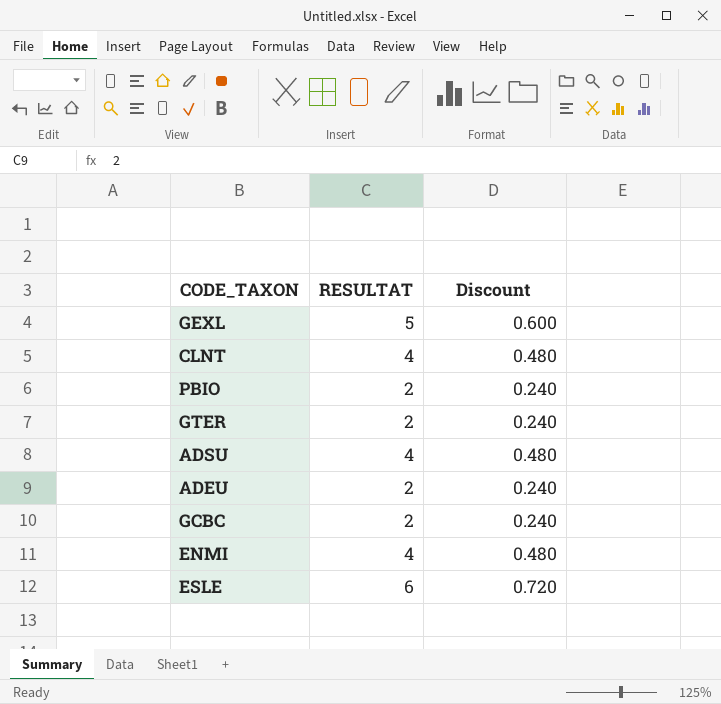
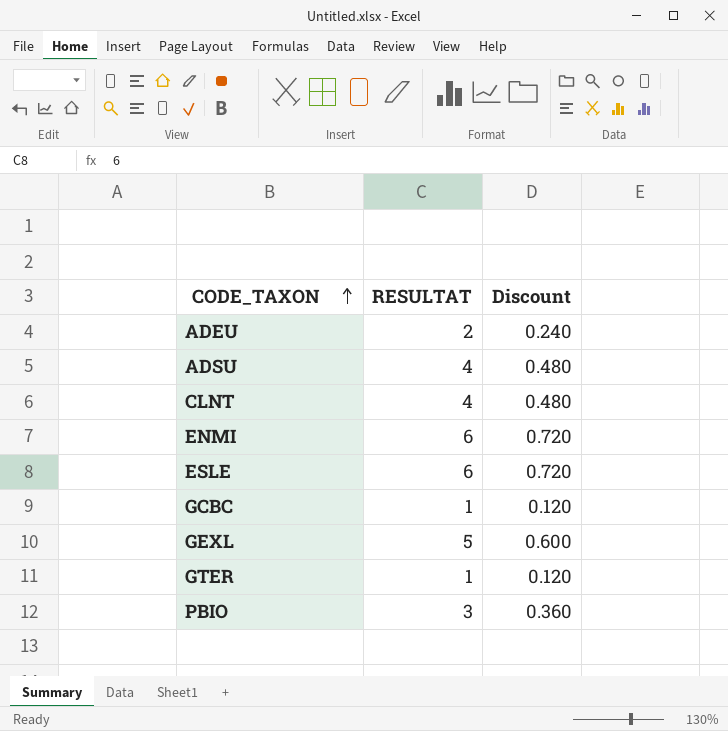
row order: none -> CODE_TAXON ascending
ENMI | RESULTAT: 4 -> 6
ENMI | Discount: 0.480 -> 0.720
GCBC | RESULTAT: 2 -> 1
GCBC | Discount: 0.240 -> 0.120
GTER | RESULTAT: 2 -> 1
GTER | Discount: 0.240 -> 0.120
PBIO | RESULTAT: 2 -> 3
PBIO | Discount: 0.240 -> 0.360

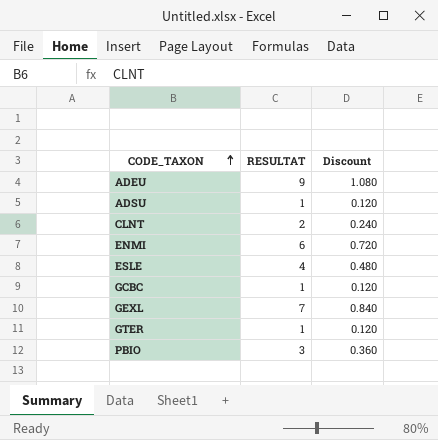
ADEU | RESULTAT: 2 -> 9
ADEU | Discount: 0.240 -> 1.080
ADSU | RESULTAT: 4 -> 1
ADSU | Discount: 0.480 -> 0.120
CLNT | RESULTAT: 4 -> 2
CLNT | Discount: 0.480 -> 0.240
ESLE | RESULTAT: 6 -> 4
ESLE | Discount: 0.720 -> 0.480
GEXL | RESULTAT: 5 -> 7
GEXL | Discount: 0.600 -> 0.840

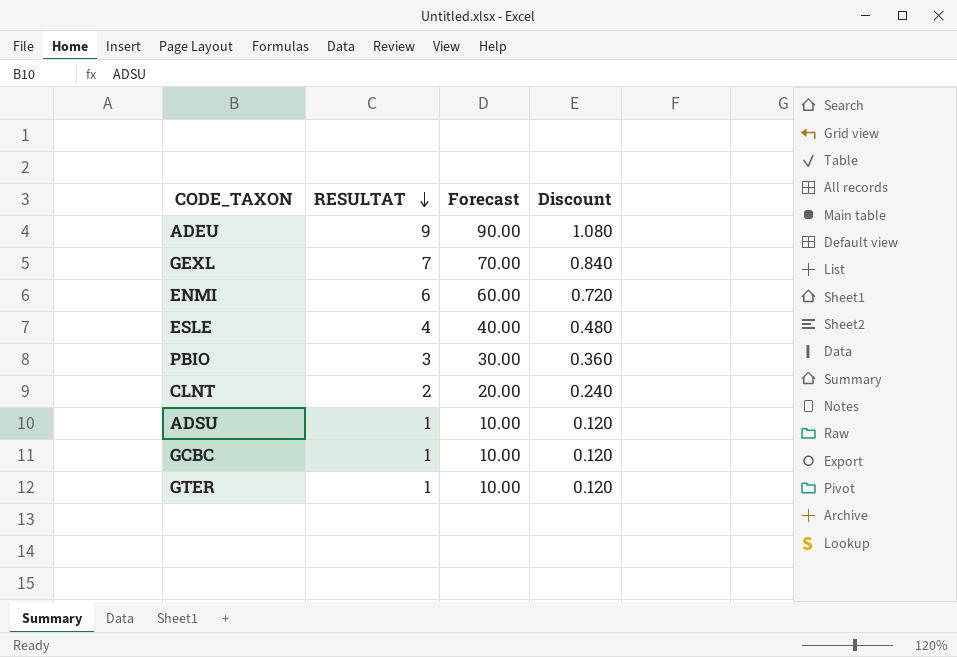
row order: CODE_TAXON ascending -> RESULTAT descending
column Forecast | formula: none -> [RESULTAT] * 10

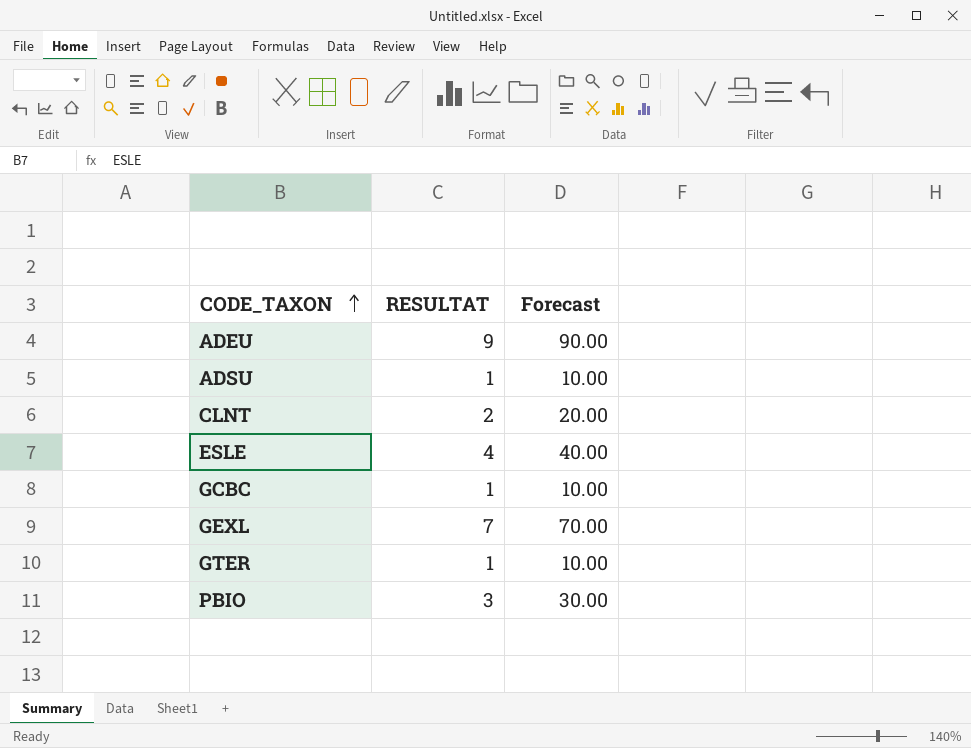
row order: RESULTAT descending -> CODE_TAXON ascending
column Discount | formula: [RESULTAT] * 0.12 -> none
row ENMI: 6 | 60.00 | 0.720 -> none

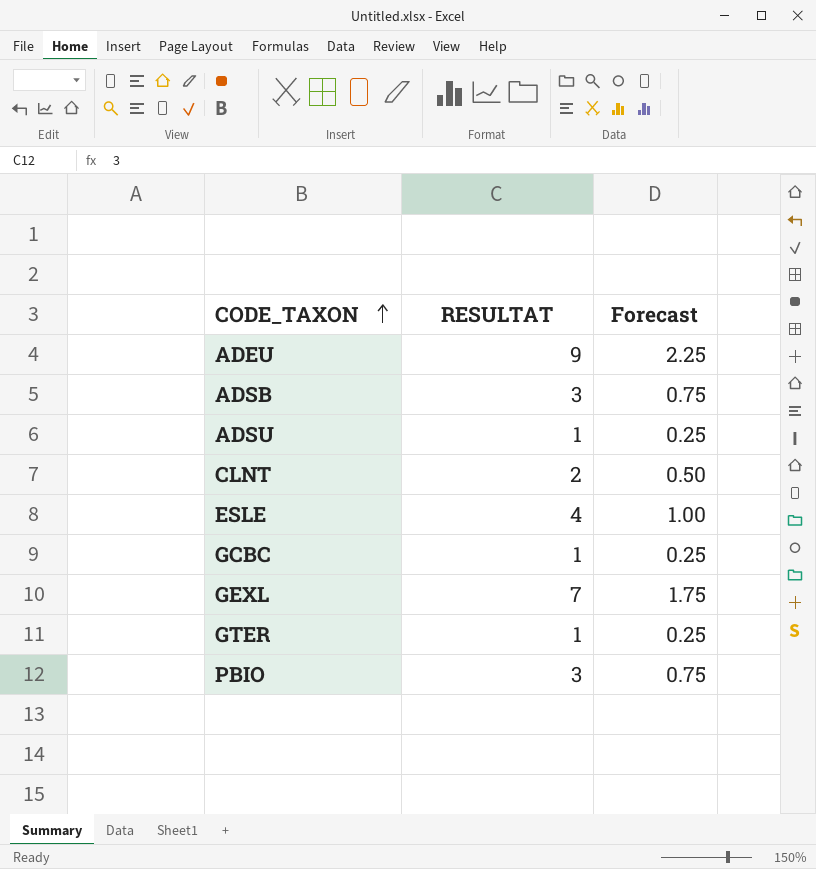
column Forecast | formula: [RESULTAT] * 10 -> [RESULTAT] * 0.25
row ADSB: none -> 3 | 0.75

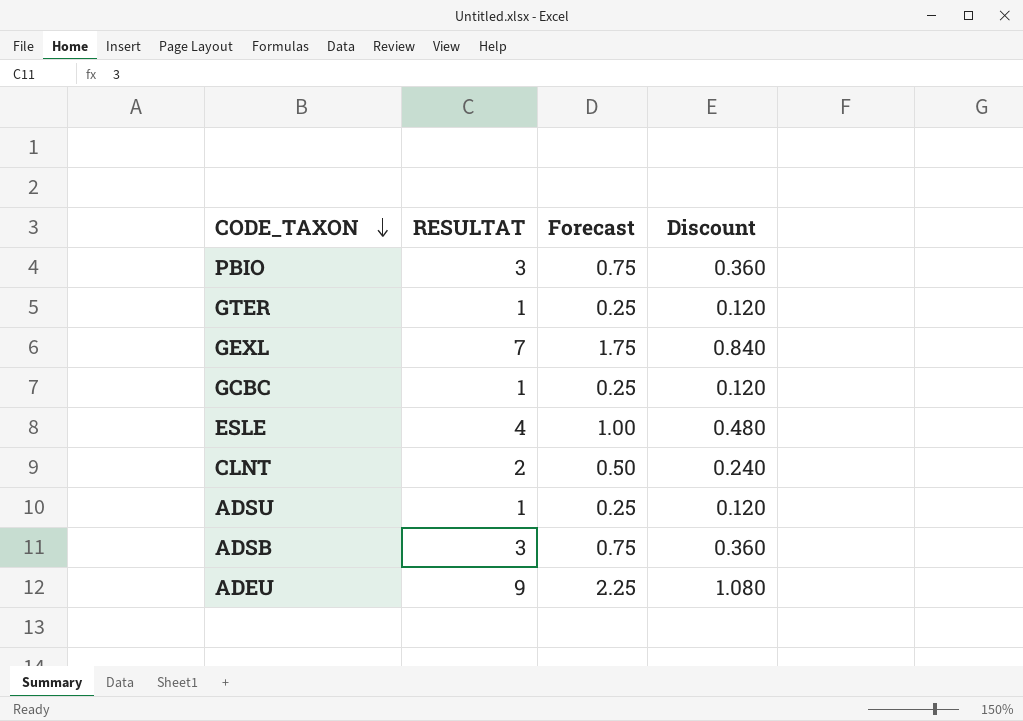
row order: CODE_TAXON ascending -> CODE_TAXON descending
column Discount | formula: none -> [RESULTAT] * 0.12

